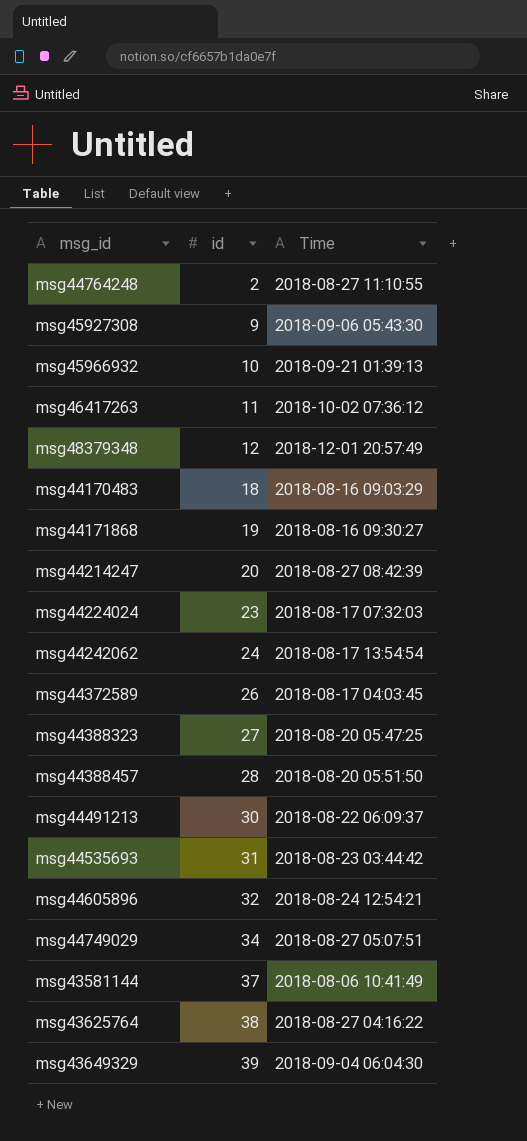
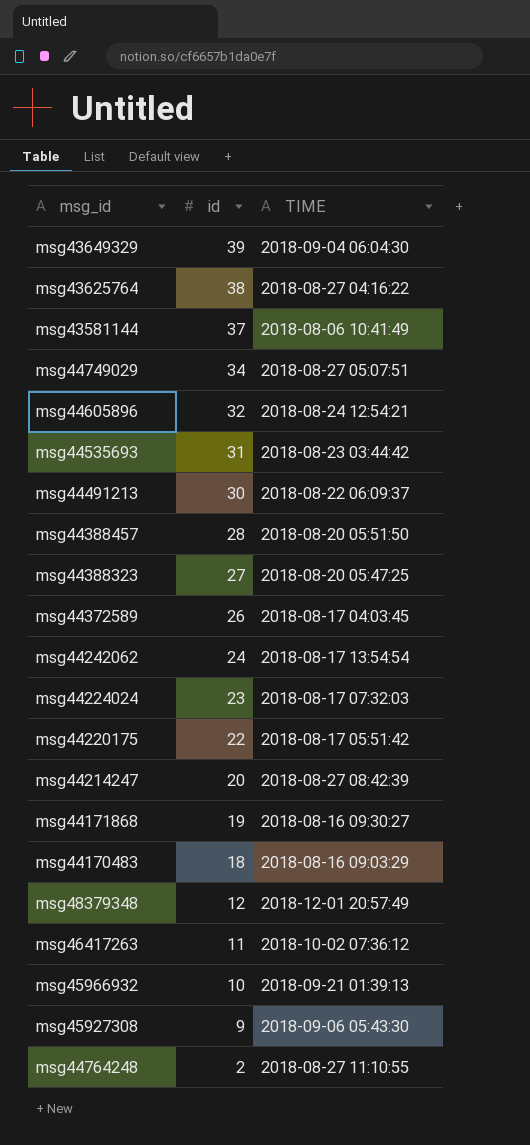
row order: id ascending -> id descending
column name: Time -> TIME
row msg44220175: none -> 22 | 2018-08-17 05:51:42

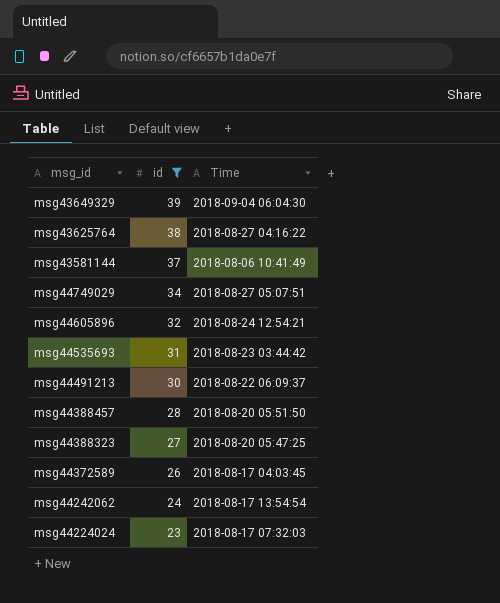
filter: none -> id >= 23
column name: TIME -> Time

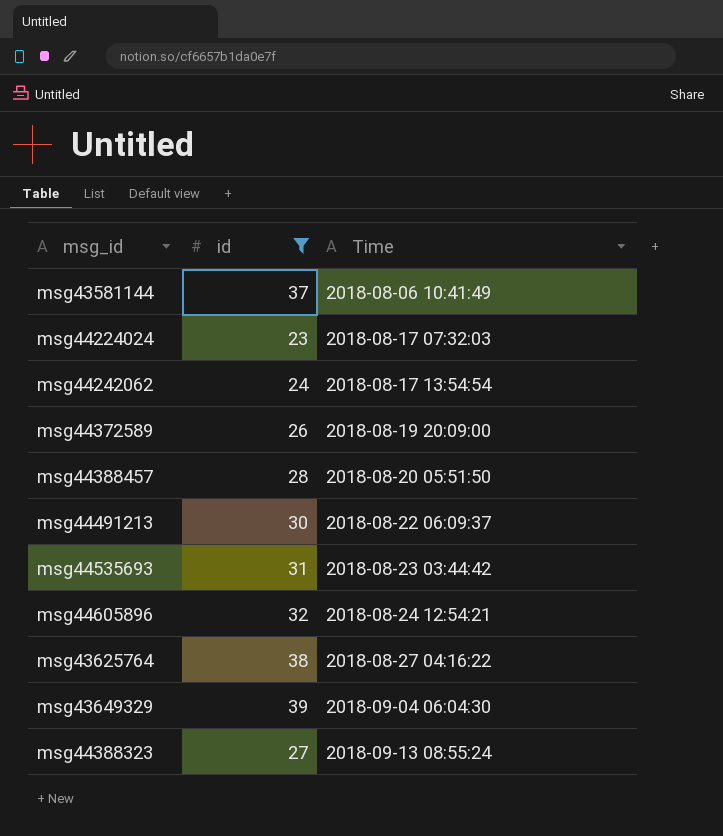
row order: id descending -> Time ascending
row msg44749029: 34 | 2018-08-27 05:07:51 -> none
msg44372589 | Time: 2018-08-17 04:03:45 -> 2018-08-19 20:09:00
msg44388323 | Time: 2018-08-20 05:47:25 -> 2018-09-13 08:55:24

